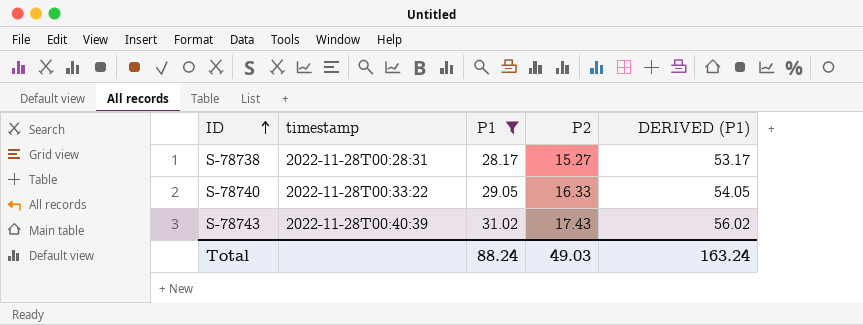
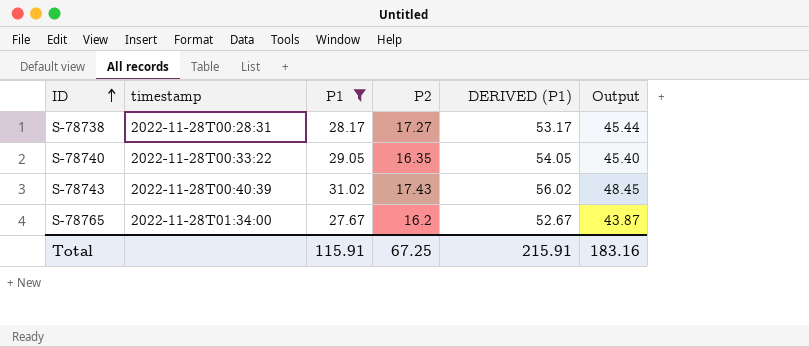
column Output | formula: none -> [P1] + [P2]
S-78738 | P2: 15.27 -> 17.27
S-78740 | P2: 16.33 -> 16.35
row S-78765: none -> 2022-11-28T01:34:00 | 27.67 | 16.2 | 52.67 | 43.87
Total | P1: 88.24 -> 115.91
Total | P2: 49.03 -> 67.25
Total | DERIVED (P1): 163.24 -> 215.91

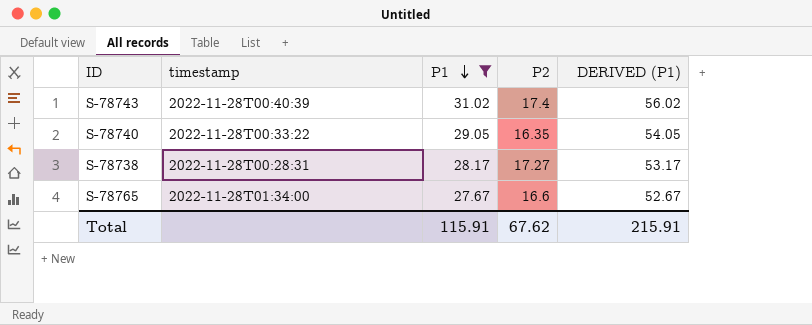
row order: ID ascending -> P1 descending
column Output | formula: [P1] + [P2] -> none
S-78743 | P2: 17.43 -> 17.4
S-78765 | P2: 16.2 -> 16.6
Total | P2: 67.25 -> 67.62

